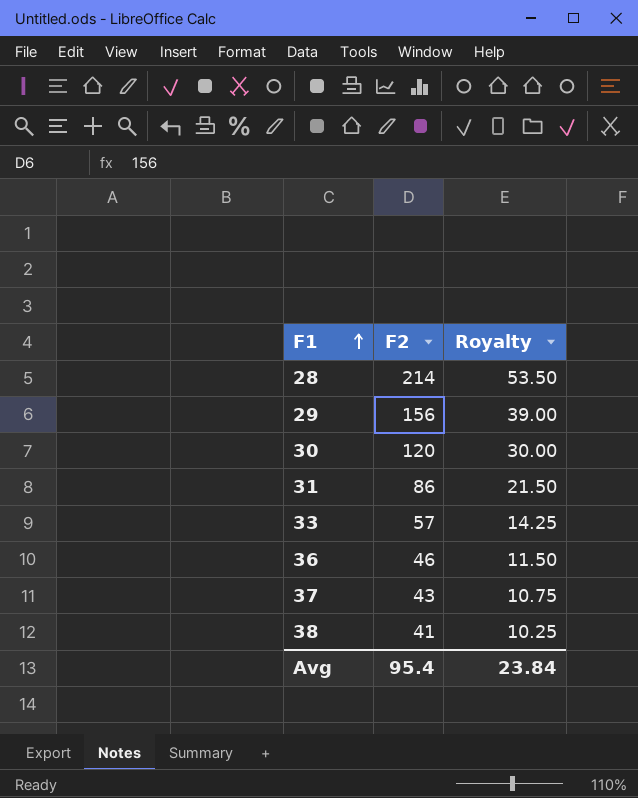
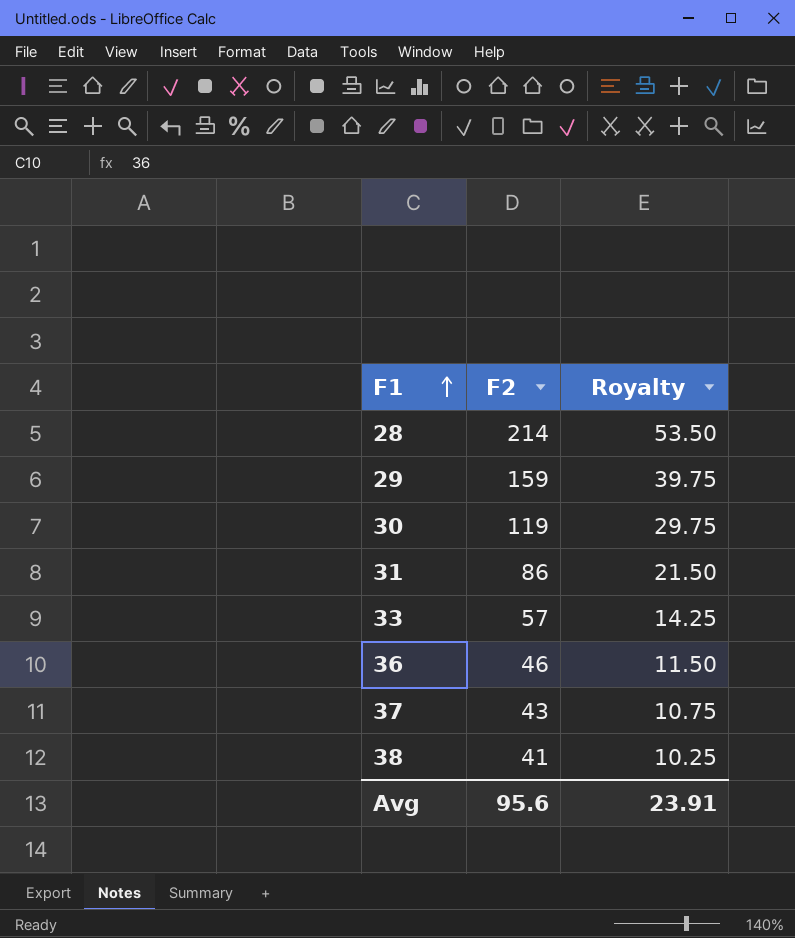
29 | F2: 156 -> 159
29 | Royalty: 39.00 -> 39.75
30 | F2: 120 -> 119
30 | Royalty: 30.00 -> 29.75
Avg | F2: 95.4 -> 95.6
Avg | Royalty: 23.84 -> 23.91

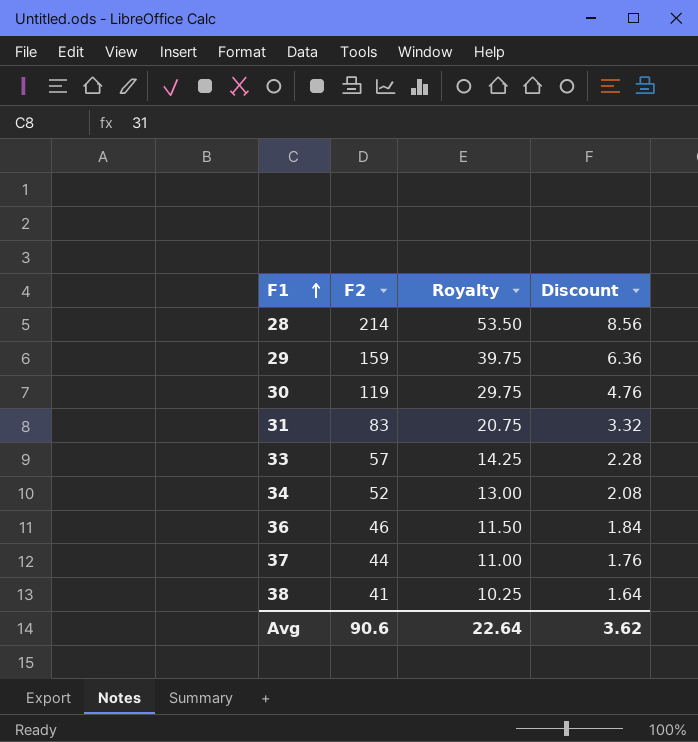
column Discount | formula: none -> [F2] * 0.04
31 | F2: 86 -> 83
31 | Royalty: 21.50 -> 20.75
row 34: none -> 52 | 13.00 | 2.08
37 | F2: 43 -> 44
37 | Royalty: 10.75 -> 11.00
Avg | F2: 95.6 -> 90.6
Avg | Royalty: 23.91 -> 22.64

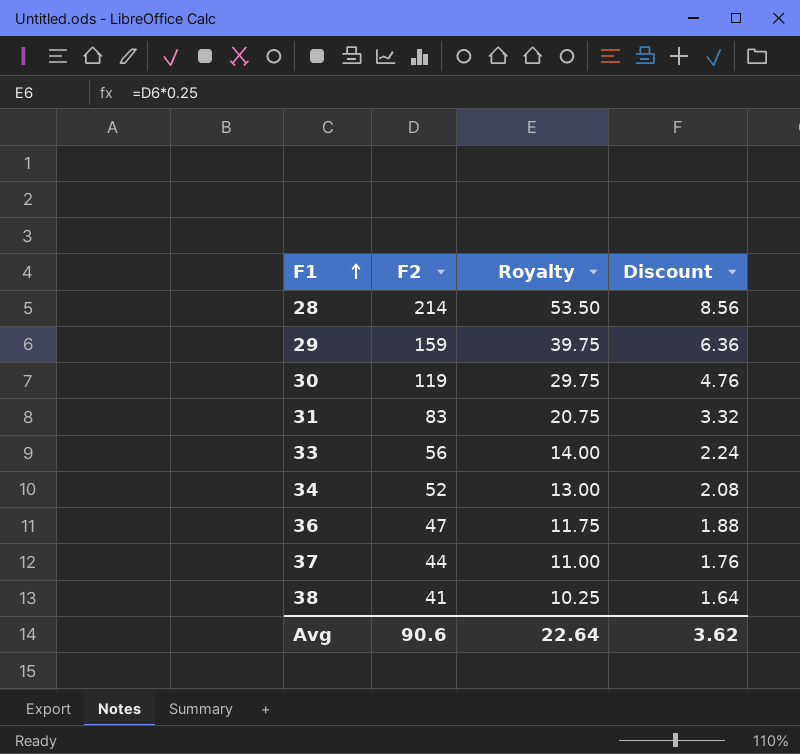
33 | F2: 57 -> 56
33 | Royalty: 14.25 -> 14.00
33 | Discount: 2.28 -> 2.24
36 | F2: 46 -> 47
36 | Royalty: 11.50 -> 11.75
36 | Discount: 1.84 -> 1.88

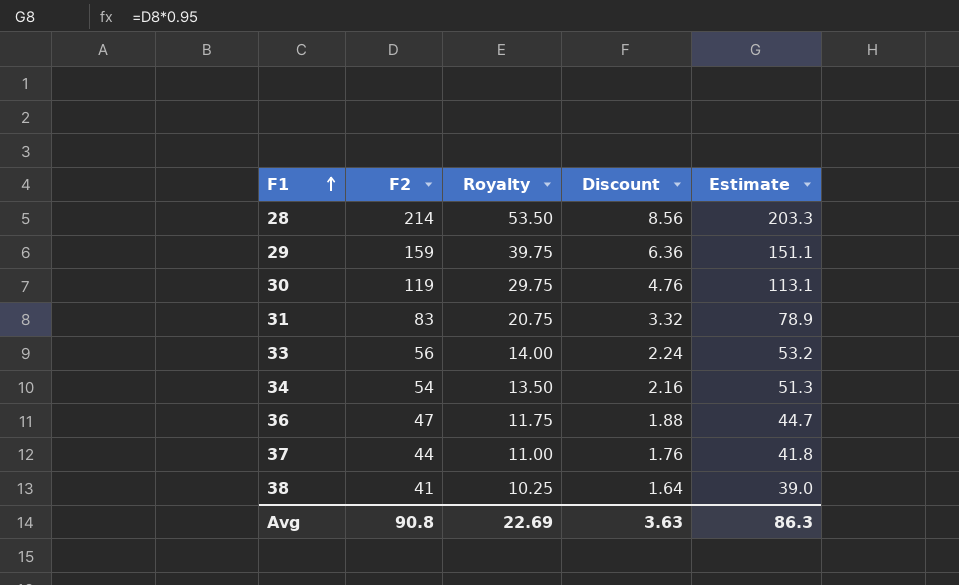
column Estimate | formula: none -> [F2] * 0.95
34 | F2: 52 -> 54
34 | Royalty: 13.00 -> 13.50
34 | Discount: 2.08 -> 2.16
Avg | F2: 90.6 -> 90.8
Avg | Royalty: 22.64 -> 22.69
Avg | Discount: 3.62 -> 3.63

